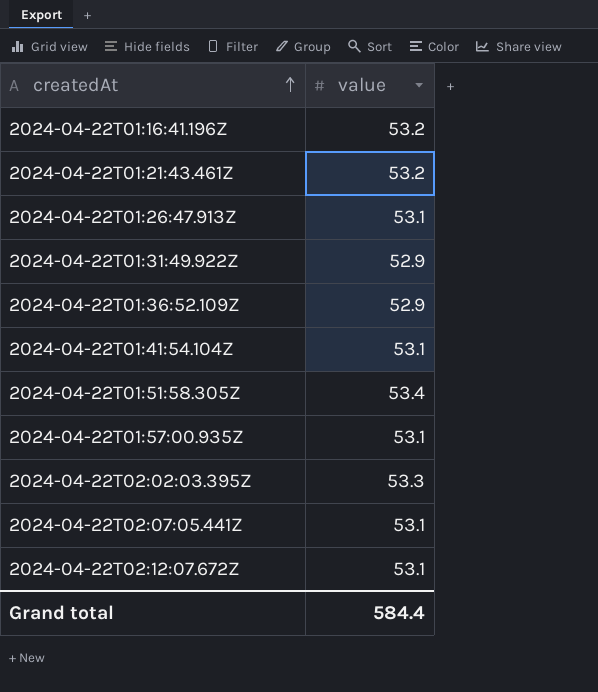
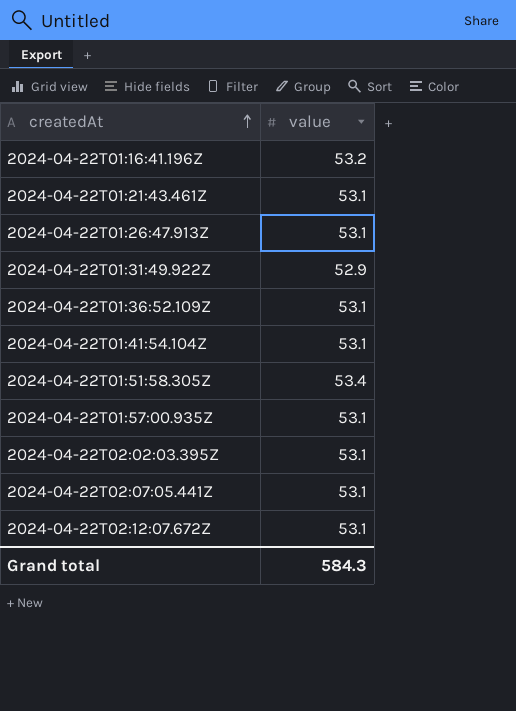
2024-04-22T01:21:43.461Z | value: 53.2 -> 53.1
2024-04-22T01:36:52.109Z | value: 52.9 -> 53.1
2024-04-22T02:02:03.395Z | value: 53.3 -> 53.1
Grand total | value: 584.4 -> 584.3

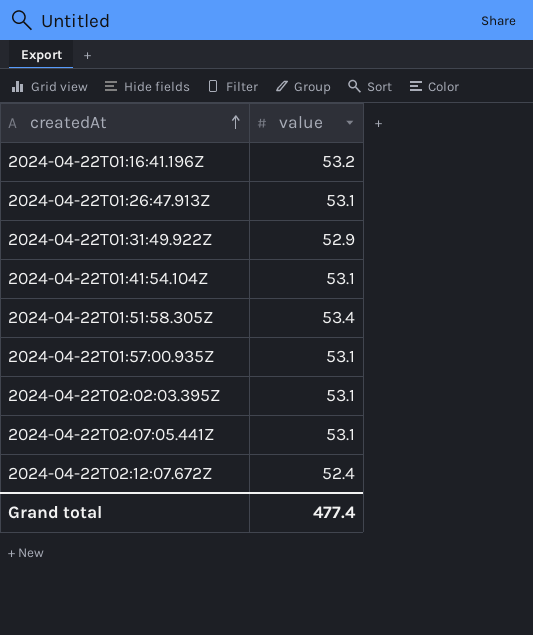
row 2024-04-22T01:21:43.461Z: 53.1 -> none
row 2024-04-22T01:36:52.109Z: 53.1 -> none
2024-04-22T02:12:07.672Z | value: 53.1 -> 52.4
Grand total | value: 584.3 -> 477.4

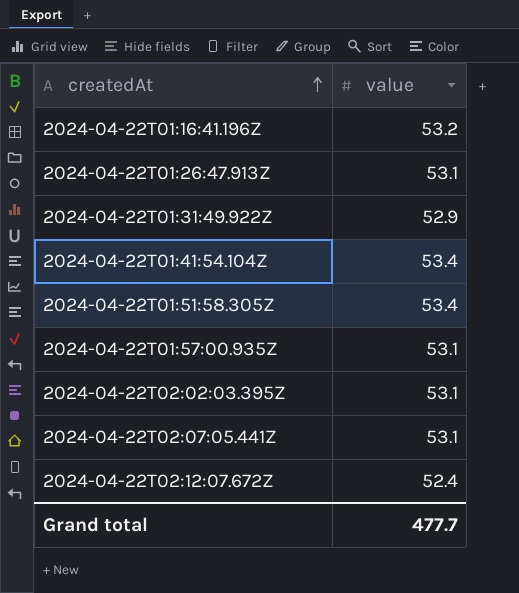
2024-04-22T01:41:54.104Z | value: 53.1 -> 53.4
Grand total | value: 477.4 -> 477.7

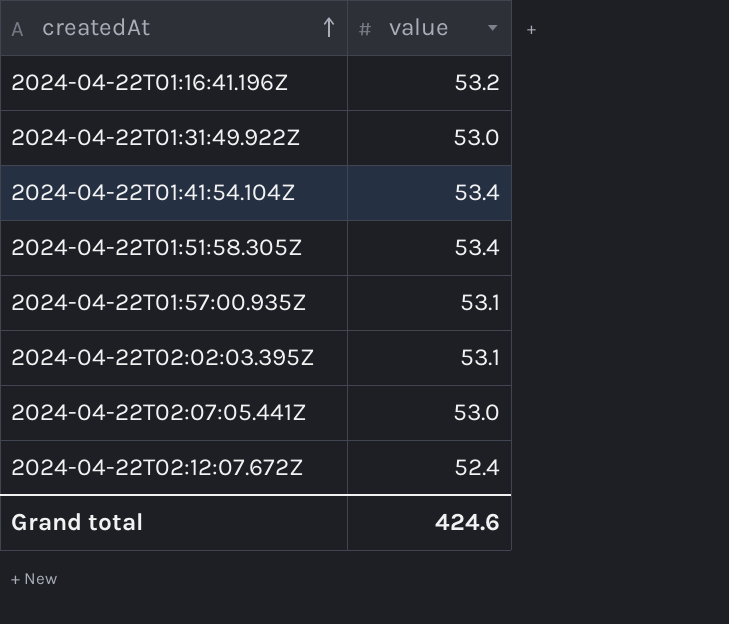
row 2024-04-22T01:26:47.913Z: 53.1 -> none
2024-04-22T01:31:49.922Z | value: 52.9 -> 53.0
2024-04-22T02:07:05.441Z | value: 53.1 -> 53.0
Grand total | value: 477.7 -> 424.6

